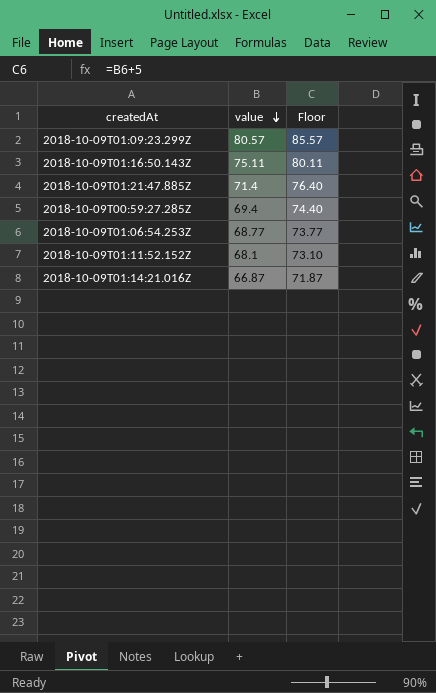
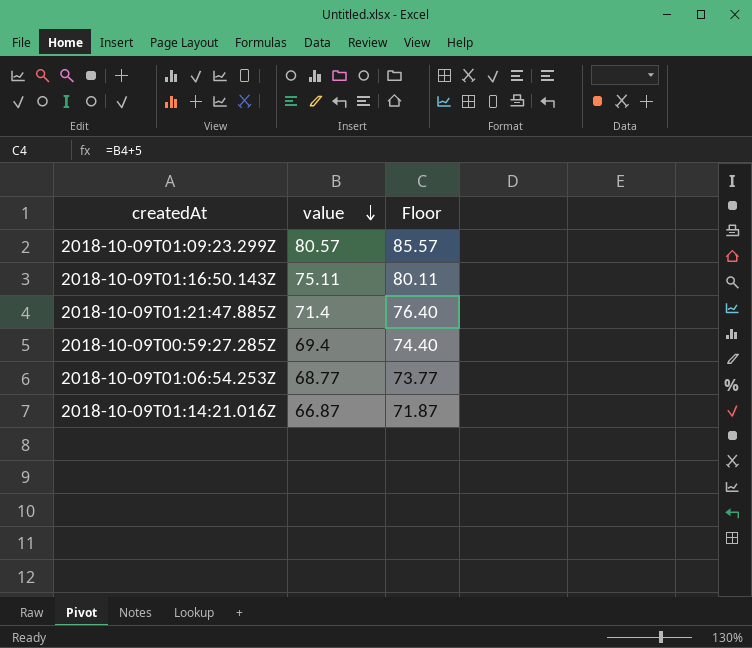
row 2018-10-09T01:11:52.152Z: 68.1 | 73.10 -> none

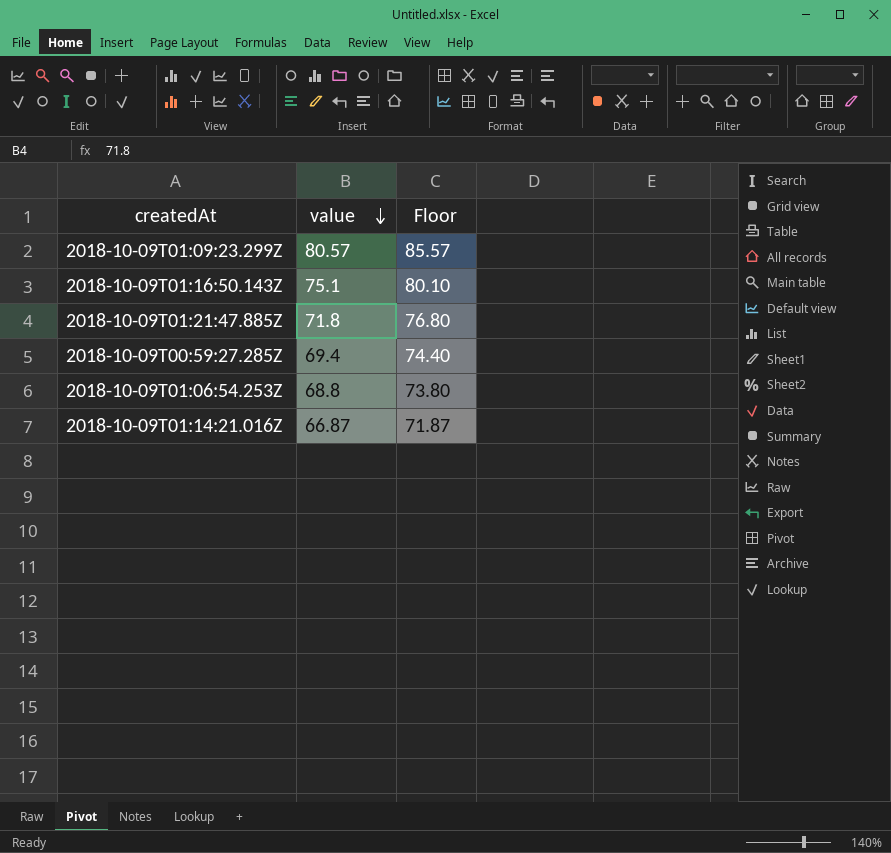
2018-10-09T01:16:50.143Z | value: 75.11 -> 75.1
2018-10-09T01:16:50.143Z | Floor: 80.11 -> 80.10
2018-10-09T01:21:47.885Z | value: 71.4 -> 71.8
2018-10-09T01:21:47.885Z | Floor: 76.40 -> 76.80
2018-10-09T01:06:54.253Z | value: 68.77 -> 68.8
2018-10-09T01:06:54.253Z | Floor: 73.77 -> 73.80

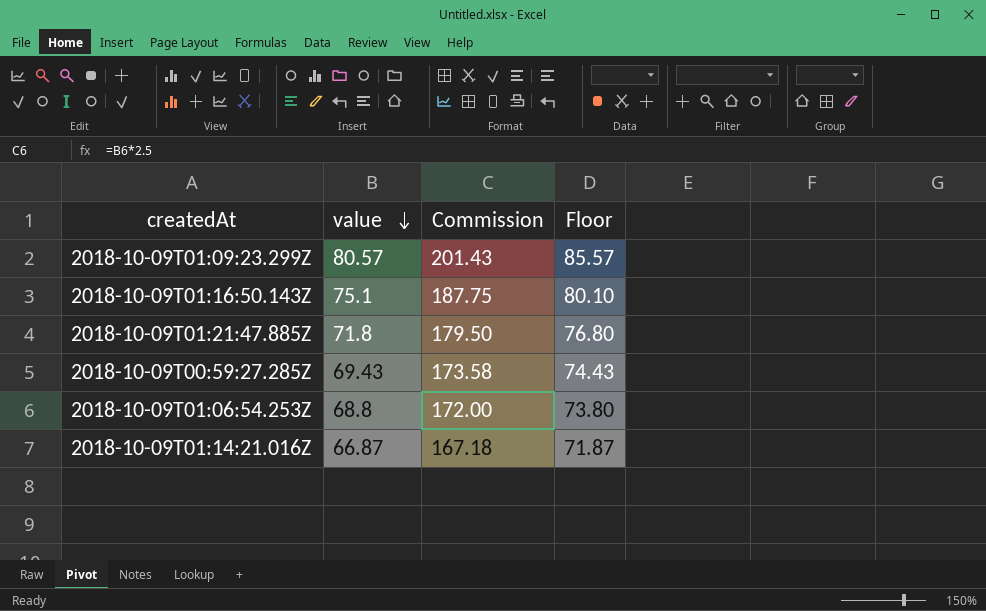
column Commission | formula: none -> [value] * 2.5
2018-10-09T00:59:27.285Z | value: 69.4 -> 69.43
2018-10-09T00:59:27.285Z | Floor: 74.40 -> 74.43

